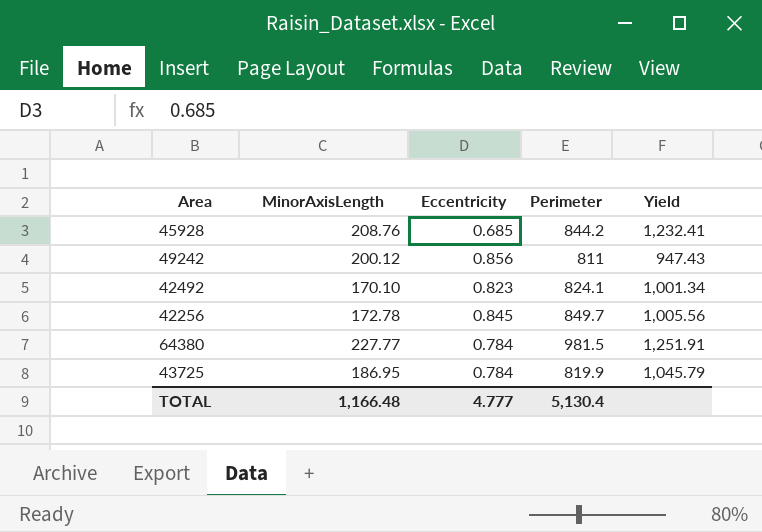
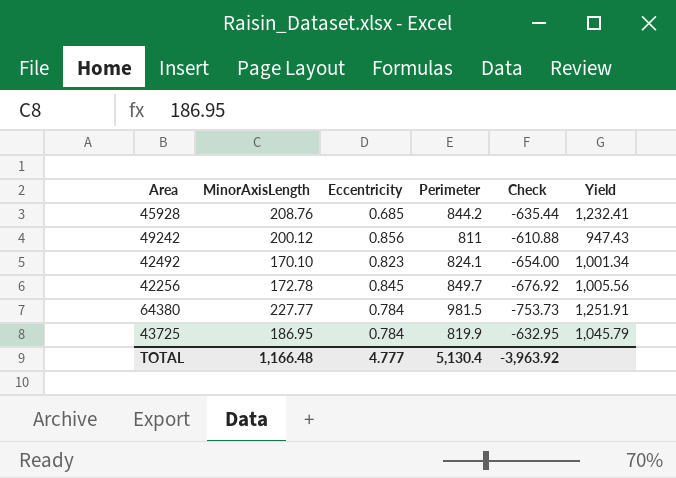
column Check | formula: none -> [MinorAxisLength] - [Perimeter]

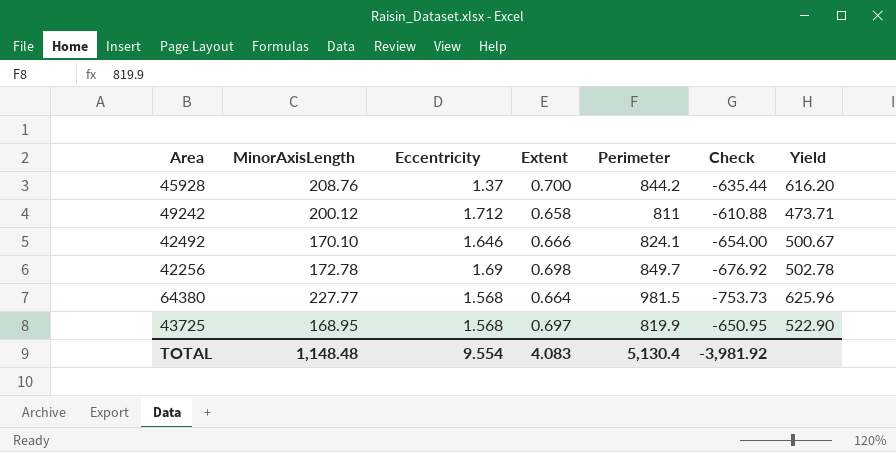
column Extent | position: none -> 4
45928 | Eccentricity: 0.685 -> 1.37
45928 | Yield: 1,232.41 -> 616.20
49242 | Eccentricity: 0.856 -> 1.712
49242 | Yield: 947.43 -> 473.71
42492 | Eccentricity: 0.823 -> 1.646
42492 | Yield: 1,001.34 -> 500.67
42256 | Eccentricity: 0.845 -> 1.69
42256 | Yield: 1,005.56 -> 502.78
64380 | Eccentricity: 0.784 -> 1.568
64380 | Yield: 1,251.91 -> 625.96
43725 | MinorAxisLength: 186.95 -> 168.95
43725 | Eccentricity: 0.784 -> 1.568
43725 | Check: -632.95 -> -650.95
43725 | Yield: 1,045.79 -> 522.90
TOTAL | MinorAxisLength: 1,166.48 -> 1,148.48
TOTAL | Eccentricity: 4.777 -> 9.554
TOTAL | Check: -3,963.92 -> -3,981.92

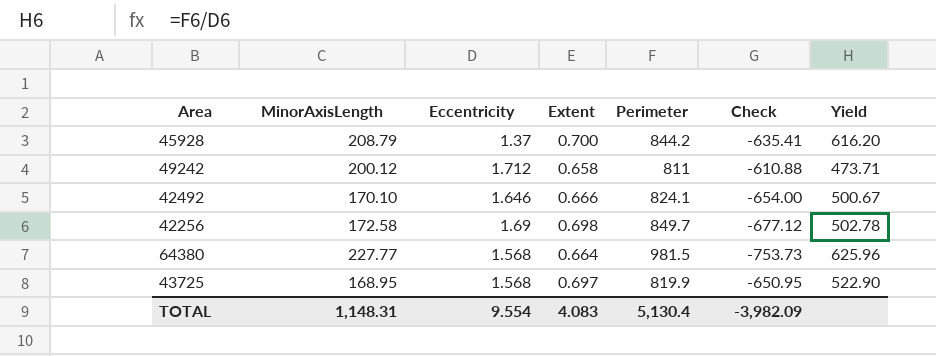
45928 | MinorAxisLength: 208.76 -> 208.79
45928 | Check: -635.44 -> -635.41
42256 | MinorAxisLength: 172.78 -> 172.58
42256 | Check: -676.92 -> -677.12
TOTAL | MinorAxisLength: 1,148.48 -> 1,148.31
TOTAL | Check: -3,981.92 -> -3,982.09

